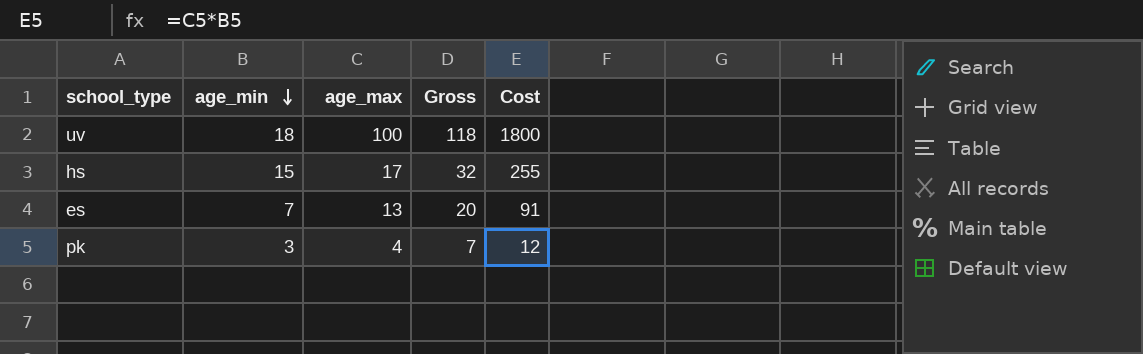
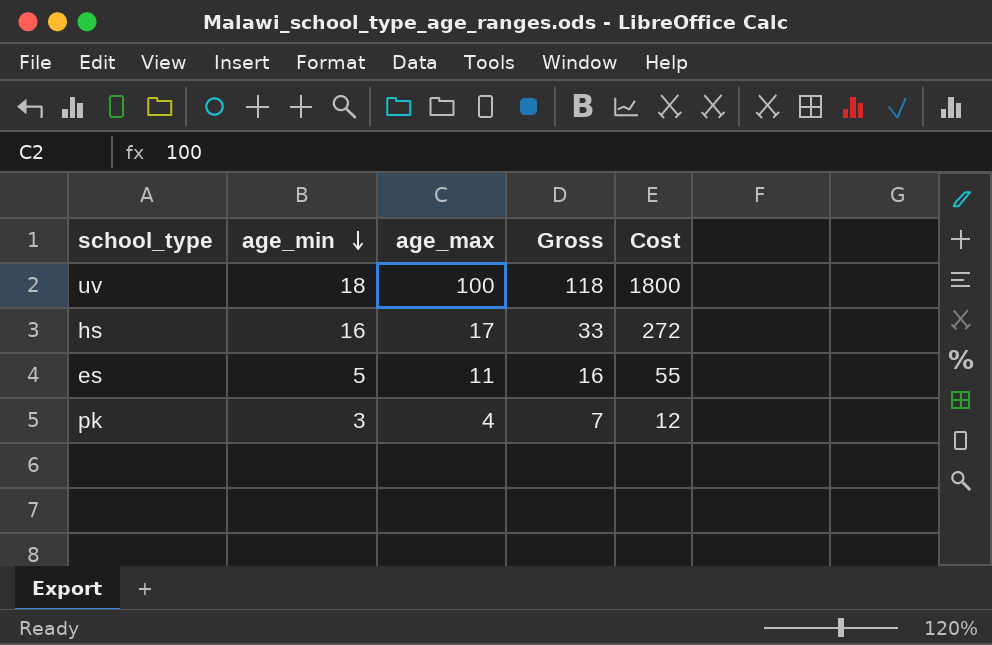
hs | age_min: 15 -> 16
hs | Gross: 32 -> 33
hs | Cost: 255 -> 272
es | age_min: 7 -> 5
es | age_max: 13 -> 11
es | Gross: 20 -> 16
es | Cost: 91 -> 55

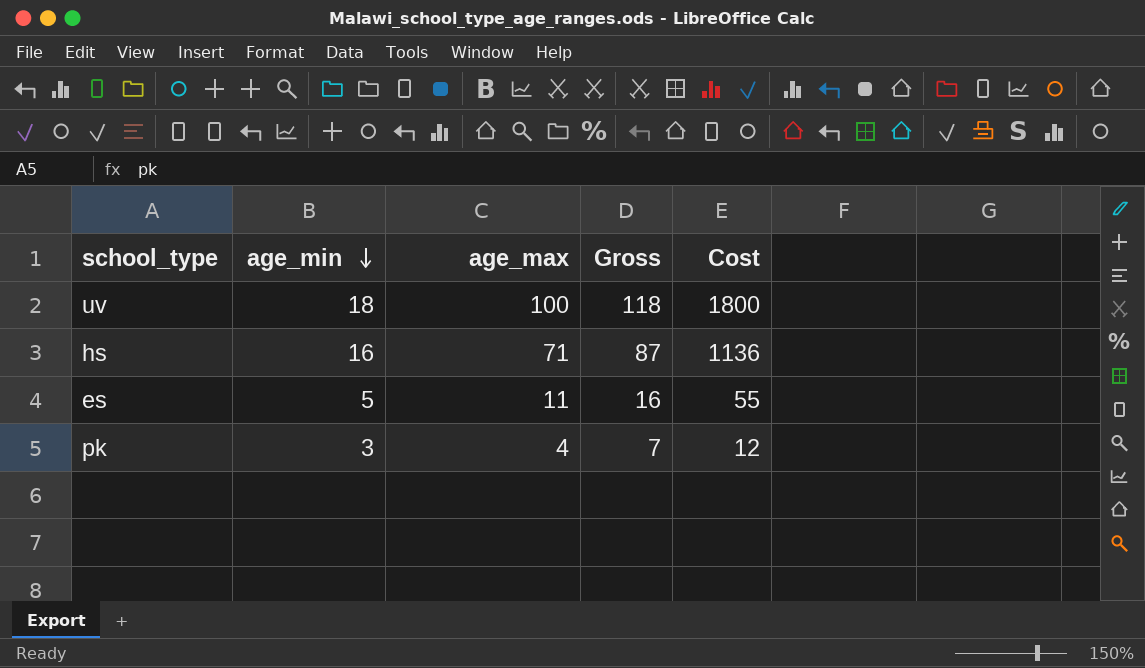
hs | age_max: 17 -> 71
hs | Gross: 33 -> 87
hs | Cost: 272 -> 1136

